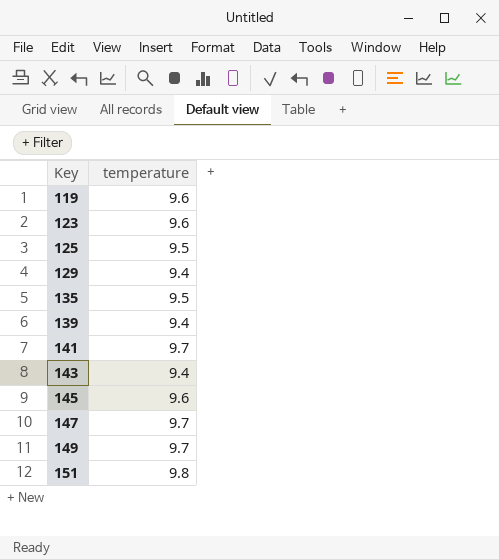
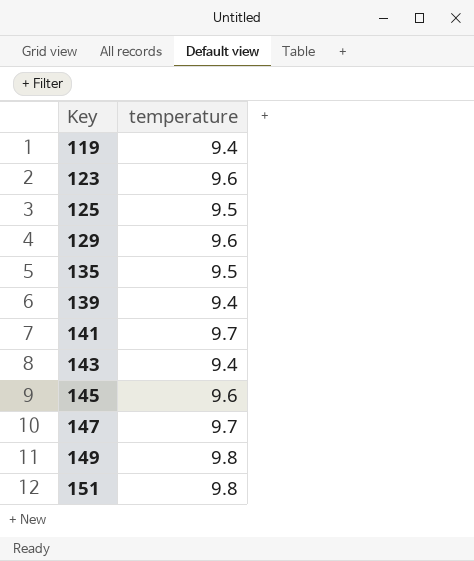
119 | temperature: 9.6 -> 9.4
129 | temperature: 9.4 -> 9.6
149 | temperature: 9.7 -> 9.8

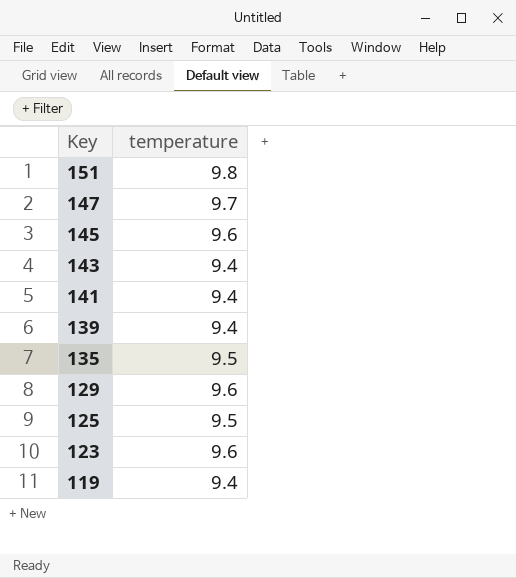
row order: Key ascending -> Key descending
row 149: 9.8 -> none
141 | temperature: 9.7 -> 9.4

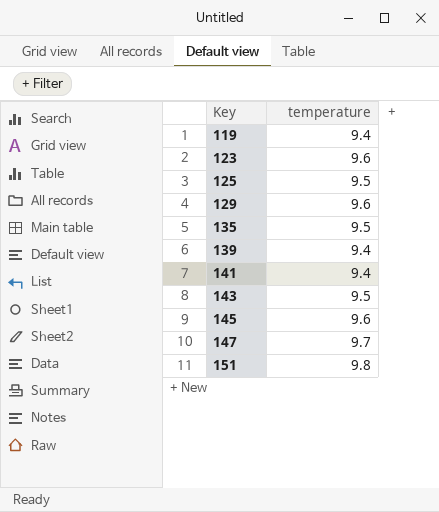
row order: Key descending -> Key ascending
143 | temperature: 9.4 -> 9.5

